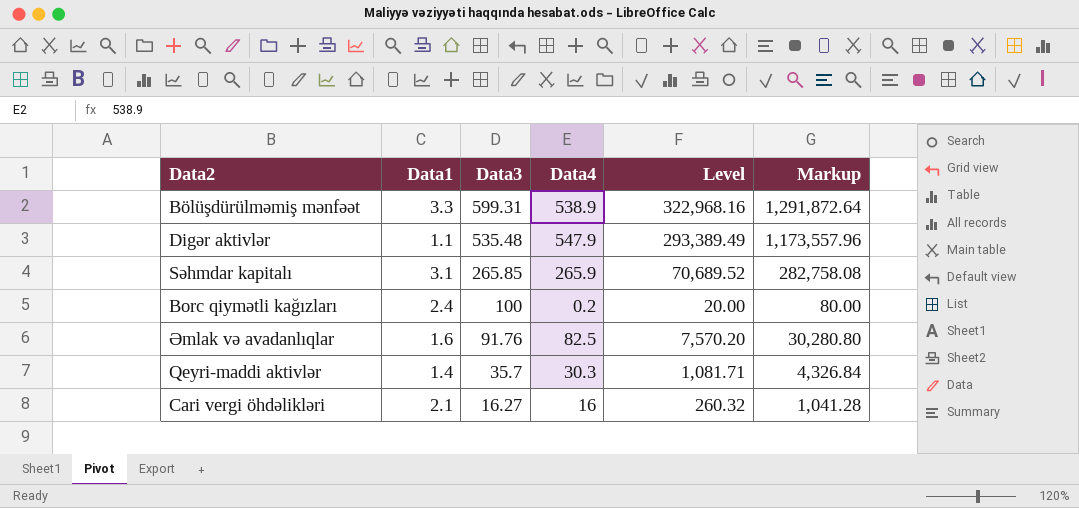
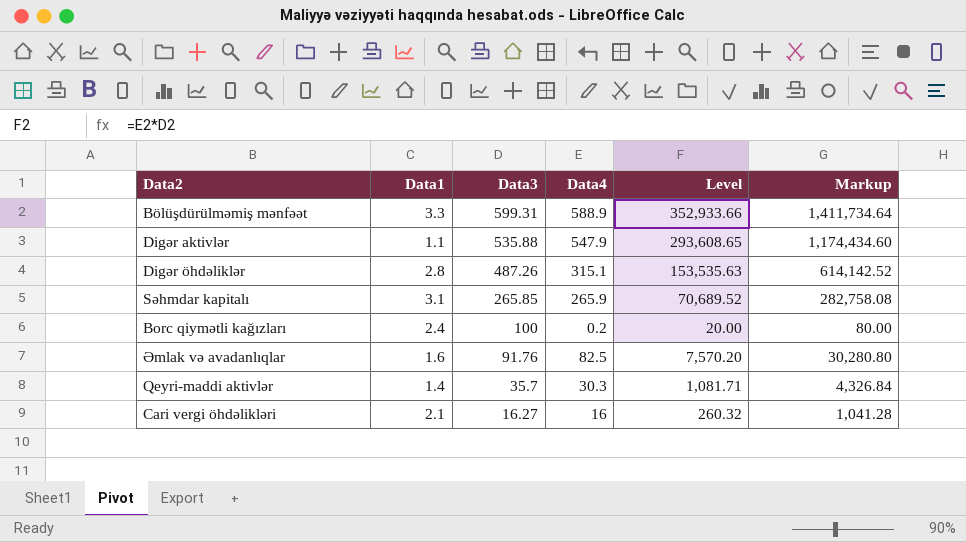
Bölüşdürülməmiş mənfəət | Data4: 538.9 -> 588.9
Bölüşdürülməmiş mənfəət | Level: 322,968.16 -> 352,933.66
Bölüşdürülməmiş mənfəət | Markup: 1,291,872.64 -> 1,411,734.64
Digər aktivlər | Data3: 535.48 -> 535.88
Digər aktivlər | Level: 293,389.49 -> 293,608.65
Digər aktivlər | Markup: 1,173,557.96 -> 1,174,434.60
row Digər öhdəliklər: none -> 2.8 | 487.26 | 315.1 | 153,535.63 | 614,142.52

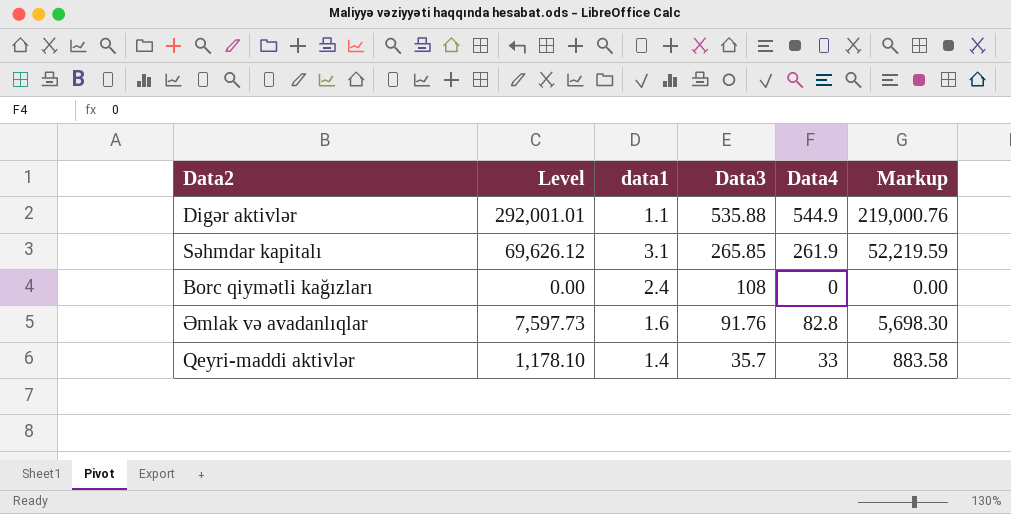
column Level | position: 5 -> 2
column name: Data1 -> data1
column Markup | formula: [Level] * 4 -> [Level] * 0.75
row Bölüşdürülməmiş mənfəət: 3.3 | 599.31 | 588.9 | 352,933.66 | 1,411,734.64 -> none
row Digər öhdəliklər: 2.8 | 487.26 | 315.1 | 153,535.63 | 614,142.52 -> none
row Cari vergi öhdəlikləri: 2.1 | 16.27 | 16 | 260.32 | 1,041.28 -> none
Digər aktivlər | Level: 293,608.65 -> 292,001.01
Digər aktivlər | Data4: 547.9 -> 544.9
Səhmdar kapitalı | Level: 70,689.52 -> 69,626.12
Səhmdar kapitalı | Data4: 265.9 -> 261.9
Borc qiymətli kağızları | Level: 20.00 -> 0.00
Borc qiymətli kağızları | Data3: 100 -> 108
Borc qiymətli kağızları | Data4: 0.2 -> 0
Əmlak və avadanlıqlar | Level: 7,570.20 -> 7,597.73
Əmlak və avadanlıqlar | Data4: 82.5 -> 82.8
Qeyri-maddi aktivlər | Level: 1,081.71 -> 1,178.10
Qeyri-maddi aktivlər | Data4: 30.3 -> 33

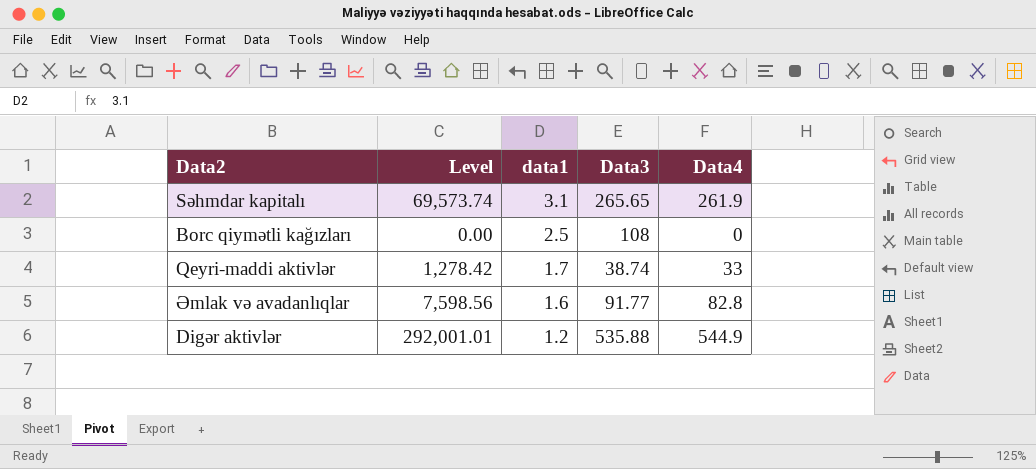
row order: Data3 descending -> data1 descending
column Markup | formula: [Level] * 0.75 -> none
Səhmdar kapitalı | Level: 69,626.12 -> 69,573.74
Səhmdar kapitalı | Data3: 265.85 -> 265.65
Borc qiymətli kağızları | data1: 2.4 -> 2.5
Qeyri-maddi aktivlər | Level: 1,178.10 -> 1,278.42
Qeyri-maddi aktivlər | data1: 1.4 -> 1.7
Qeyri-maddi aktivlər | Data3: 35.7 -> 38.74
Əmlak və avadanlıqlar | Level: 7,597.73 -> 7,598.56
Əmlak və avadanlıqlar | Data3: 91.76 -> 91.77
Digər aktivlər | data1: 1.1 -> 1.2

